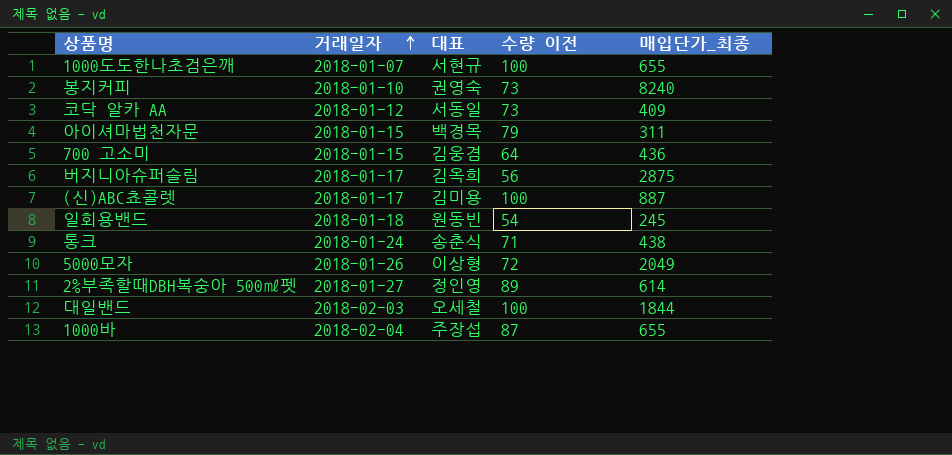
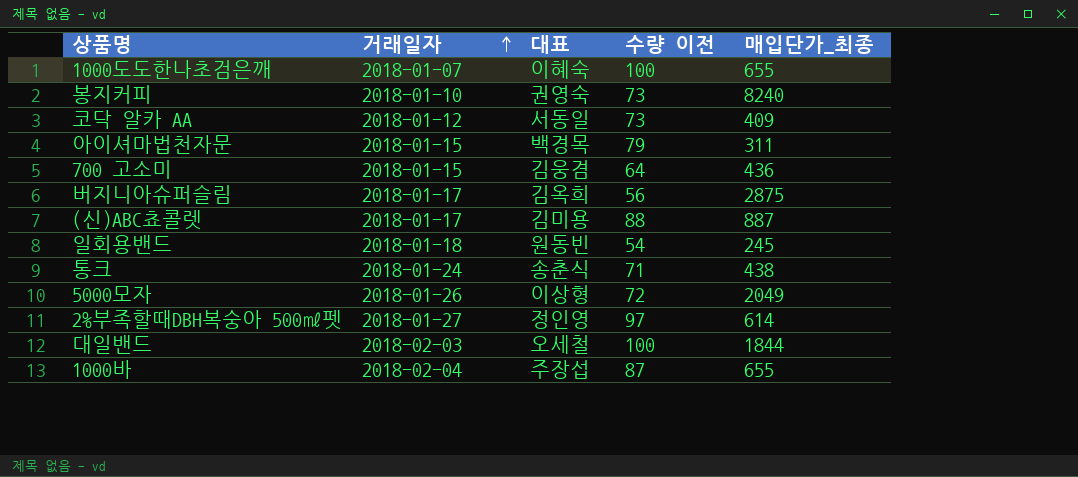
1000도도한나초검은깨 | 대표: 서현규 -> 이혜숙
(신)ABC쵸콜렛 | 수량 이전: 100 -> 88
2%부족할때DBH복숭아 500㎖펫 | 수량 이전: 89 -> 97

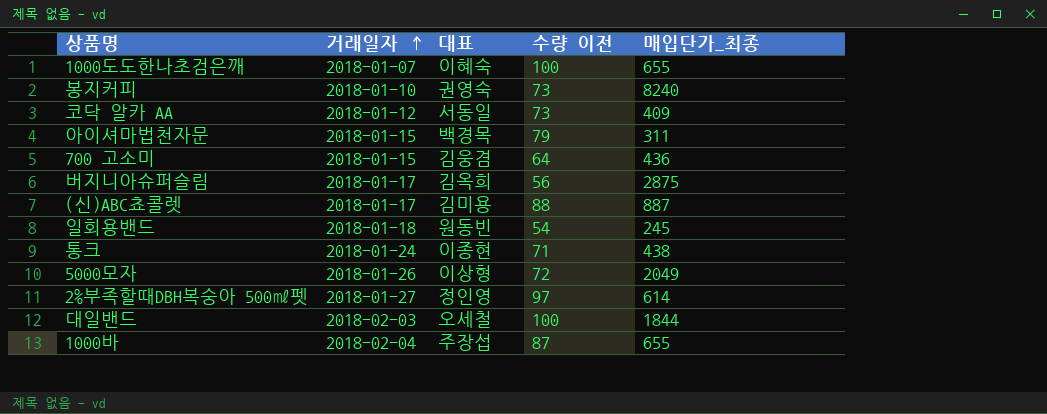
통크 | 대표: 송춘식 -> 이종현

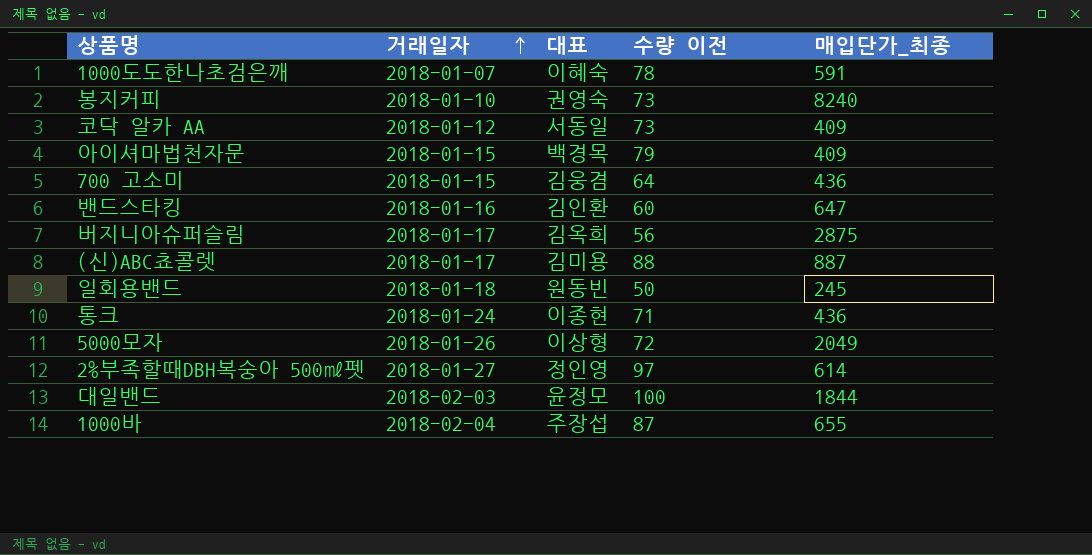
1000도도한나초검은깨 | 수량 이전: 100 -> 78
1000도도한나초검은깨 | 매입단가_최종: 655 -> 591
아이셔마법천자문 | 매입단가_최종: 311 -> 409
row 밴드스타킹: none -> 2018-01-16 | 김인환 | 60 | 647
일회용밴드 | 수량 이전: 54 -> 50
통크 | 매입단가_최종: 438 -> 436
대일밴드 | 대표: 오세철 -> 윤정모

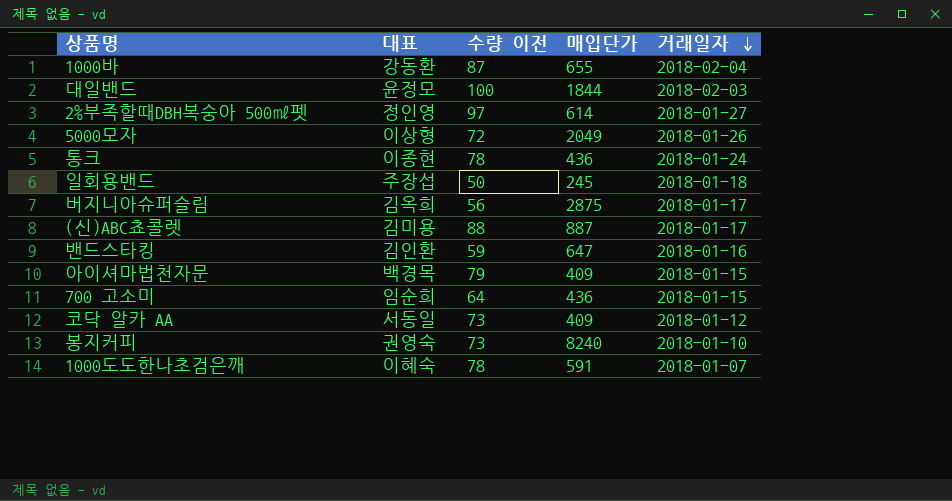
row order: 거래일자 ascending -> 거래일자 descending
column name: 매입단가_최종 -> 매입단가
column 거래일자 | position: 2 -> 5
1000바 | 대표: 주장섭 -> 강동환
통크 | 수량 이전: 71 -> 78
일회용밴드 | 대표: 원동빈 -> 주장섭
밴드스타킹 | 수량 이전: 60 -> 59
700 고소미 | 대표: 김웅겸 -> 임순희

